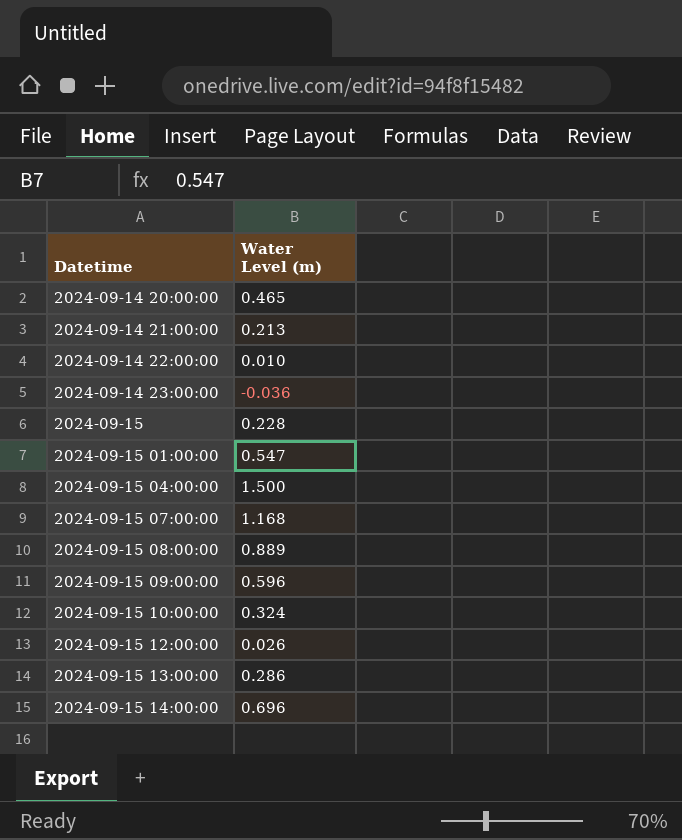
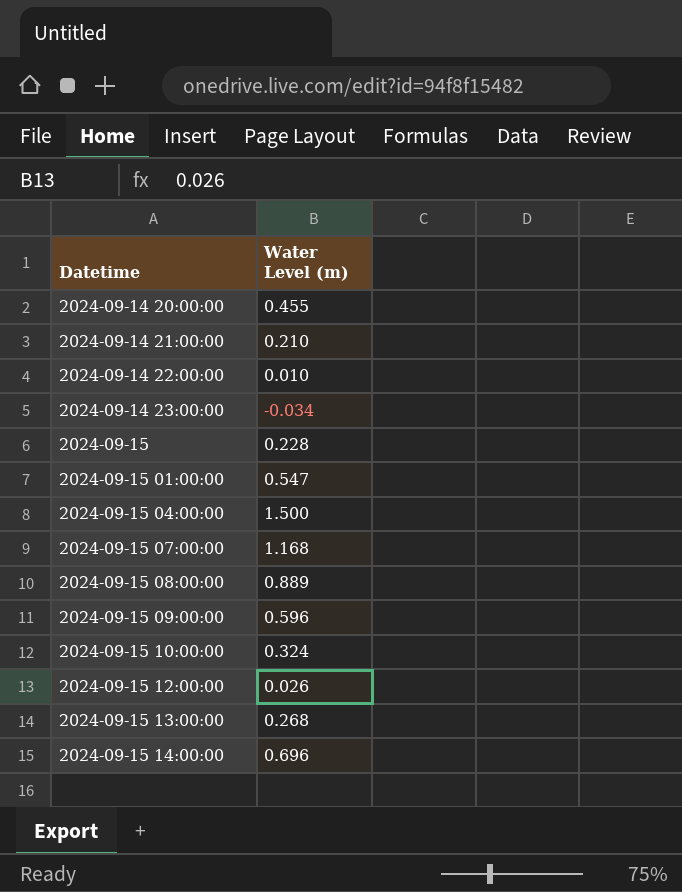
2024-09-14 20:00:00 | Water Level (m): 0.465 -> 0.455
2024-09-14 21:00:00 | Water Level (m): 0.213 -> 0.210
2024-09-14 23:00:00 | Water Level (m): -0.036 -> -0.034
2024-09-15 13:00:00 | Water Level (m): 0.286 -> 0.268

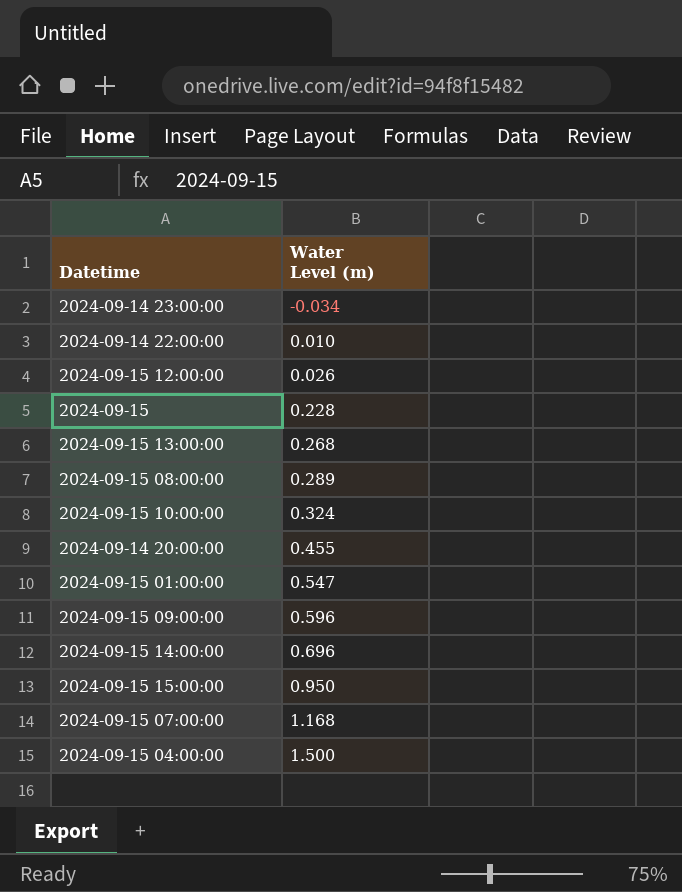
row order: Datetime ascending -> Water Level (m) ascending
row 2024-09-14 21:00:00: 0.210 -> none
2024-09-15 08:00:00 | Water Level (m): 0.889 -> 0.289
row 2024-09-15 15:00:00: none -> 0.950

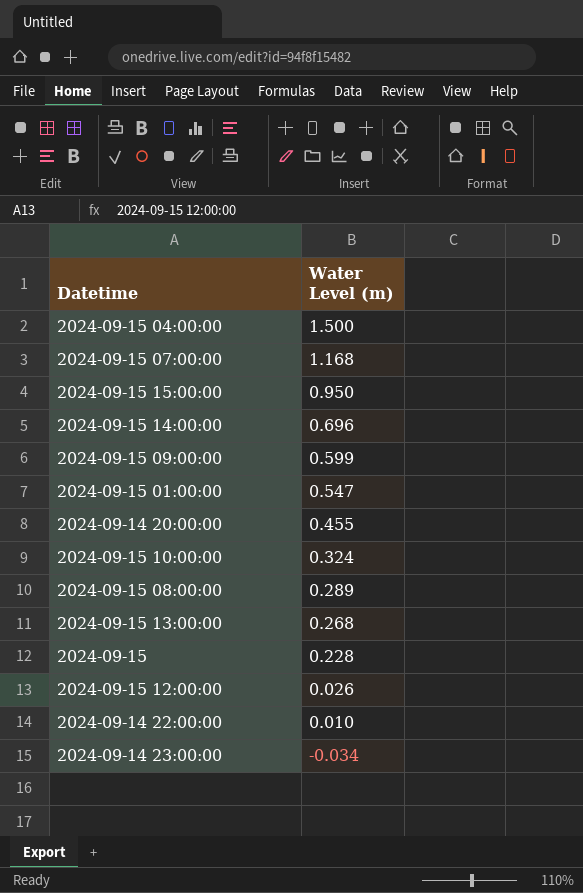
row order: Water Level (m) ascending -> Water Level (m) descending
2024-09-15 09:00:00 | Water Level (m): 0.596 -> 0.599

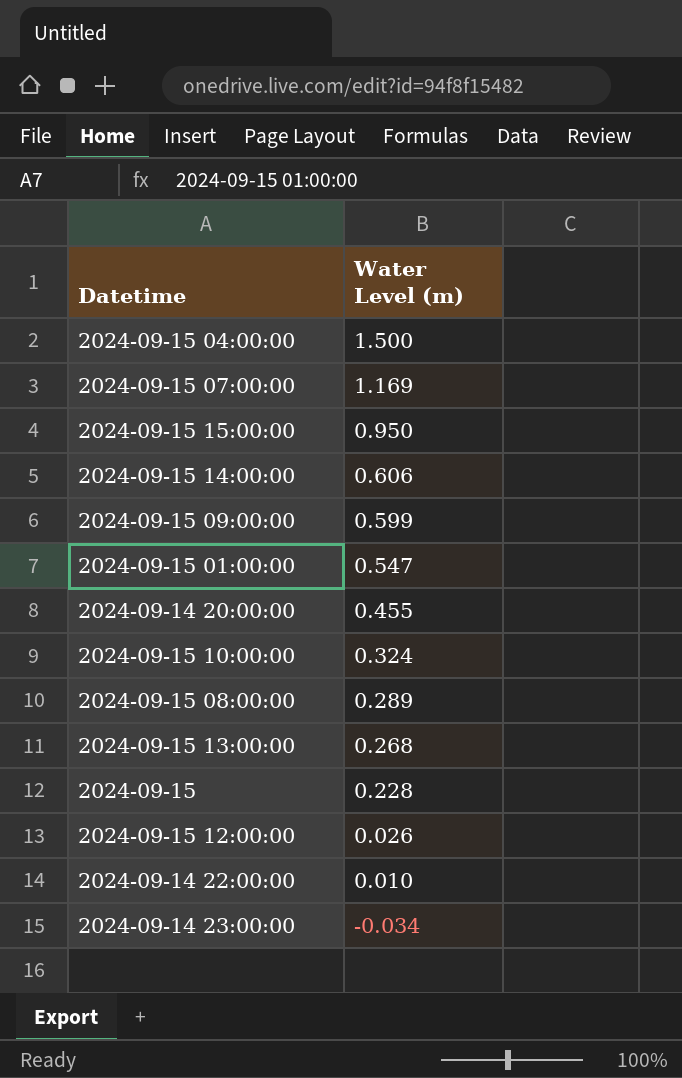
2024-09-15 07:00:00 | Water Level (m): 1.168 -> 1.169
2024-09-15 14:00:00 | Water Level (m): 0.696 -> 0.606

